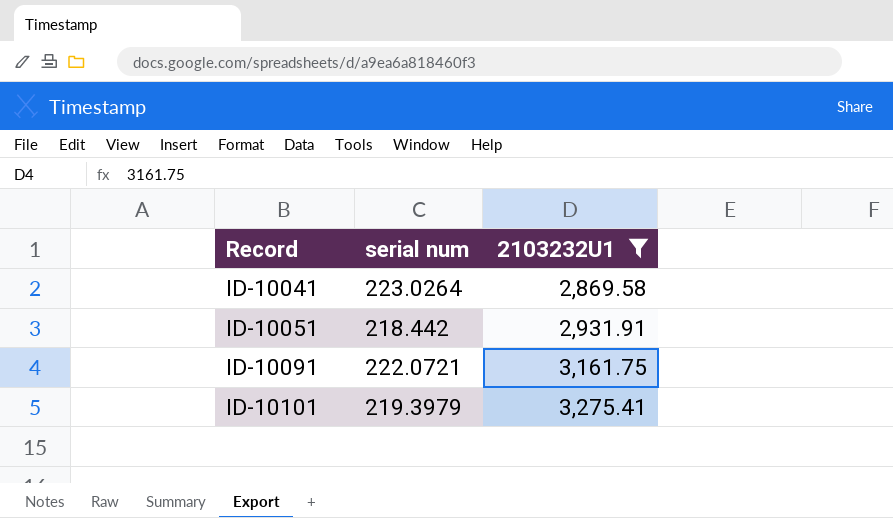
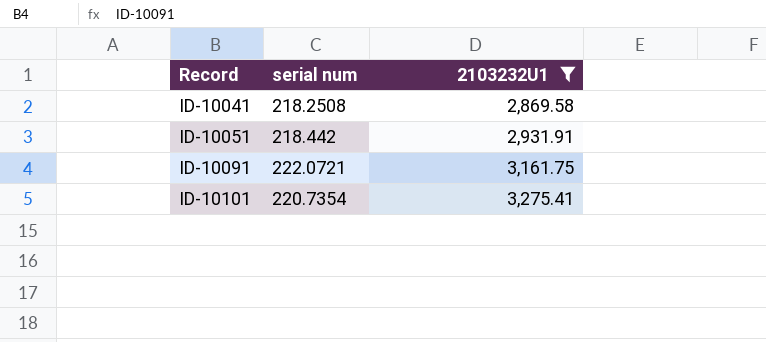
ID-10041 | serial num: 223.0264 -> 218.2508
ID-10101 | serial num: 219.3979 -> 220.7354

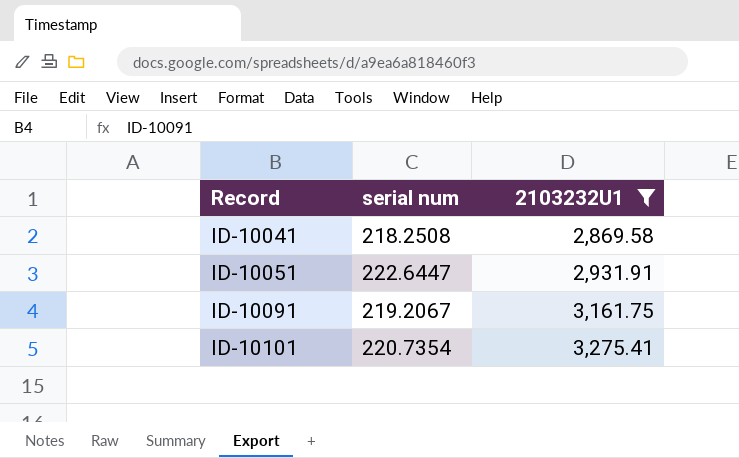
ID-10051 | serial num: 218.442 -> 222.6447
ID-10091 | serial num: 222.0721 -> 219.2067

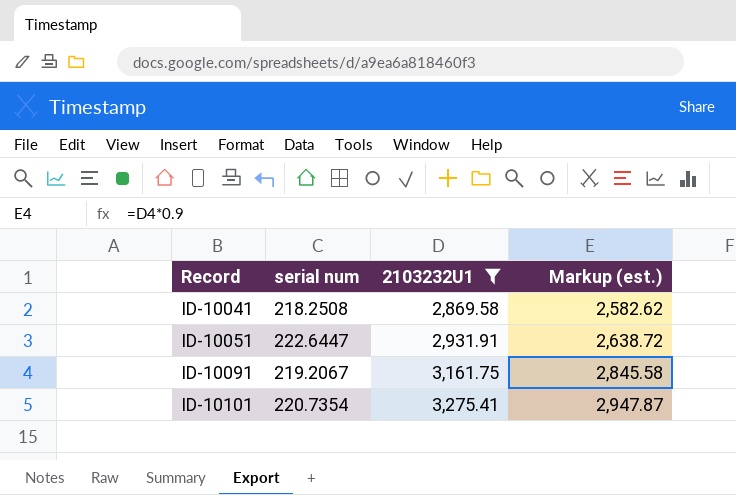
column Markup (est.) | formula: none -> [2103232U1] * 0.9

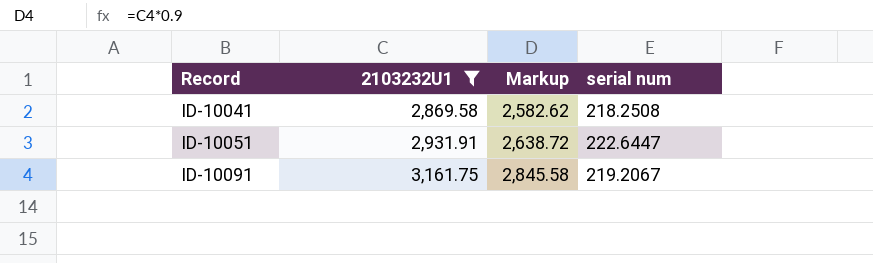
column name: Markup (est.) -> Markup
column serial num | position: 2 -> 4
row ID-10101: 220.7354 | 3,275.41 | 2,947.87 -> none

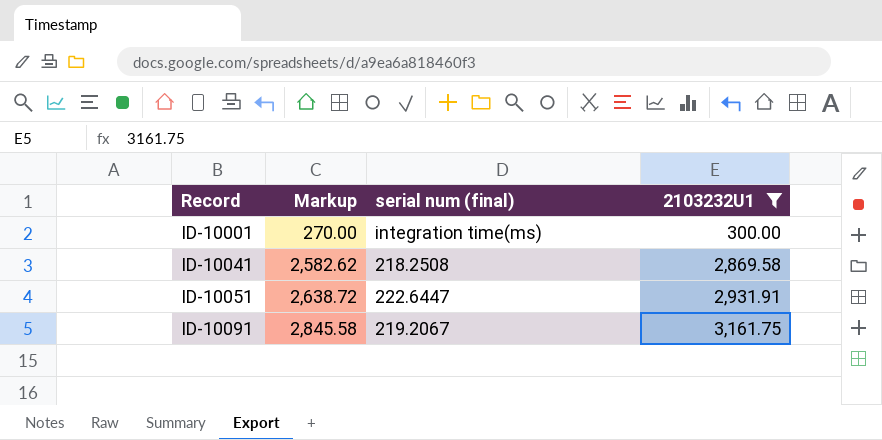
column name: serial num -> serial num (final)
column 2103232U1 | position: 2 -> 4
row ID-10001: none -> 270.00 | integration time(ms) | 300.00

